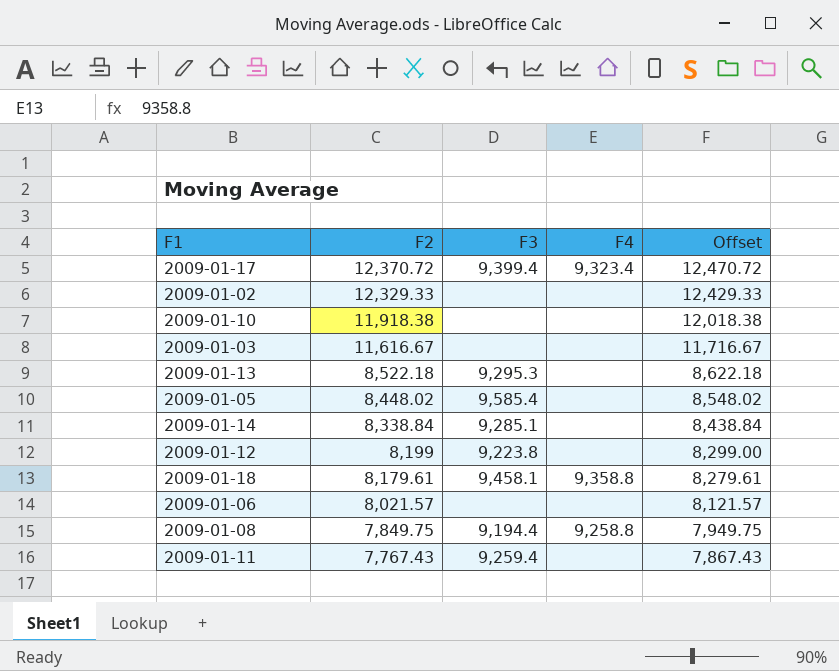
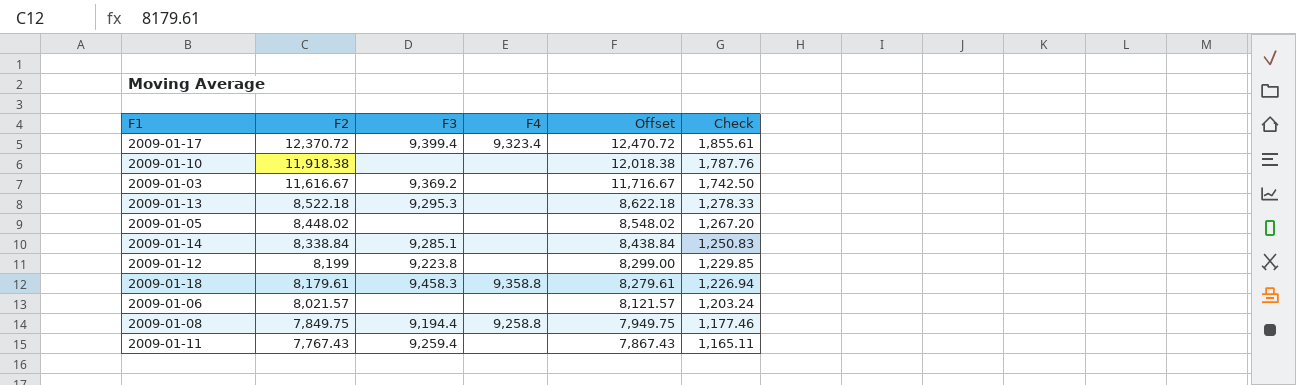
column Check | formula: none -> [F2] * 0.15
row 2009-01-02: 12,329.33 | none | none | 12,429.33 -> none
2009-01-03 | F3: none -> 9,369.2
2009-01-05 | F3: 9,585.4 -> none
2009-01-18 | F3: 9,458.1 -> 9,458.3

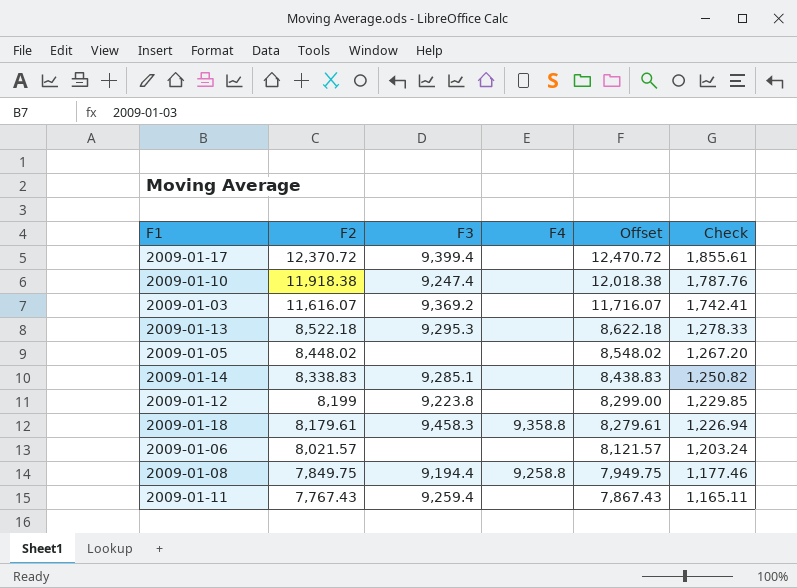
2009-01-17 | F4: 9,323.4 -> none
2009-01-10 | F3: none -> 9,247.4
2009-01-03 | F2: 11,616.67 -> 11,616.07
2009-01-03 | Offset: 11,716.67 -> 11,716.07
2009-01-03 | Check: 1,742.50 -> 1,742.41
2009-01-14 | F2: 8,338.84 -> 8,338.83
2009-01-14 | Offset: 8,438.84 -> 8,438.83
2009-01-14 | Check: 1,250.83 -> 1,250.82

